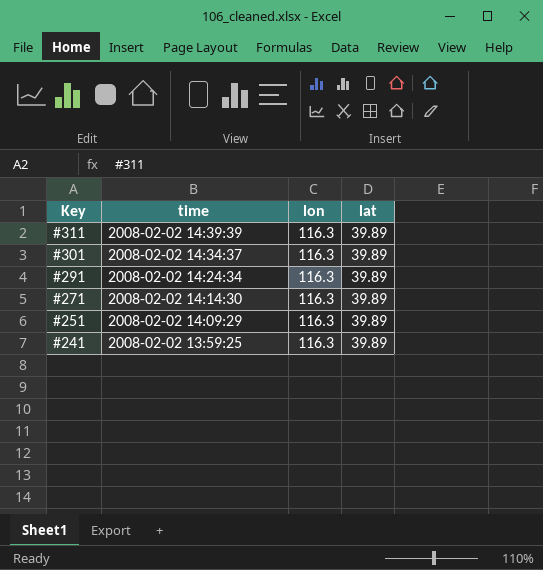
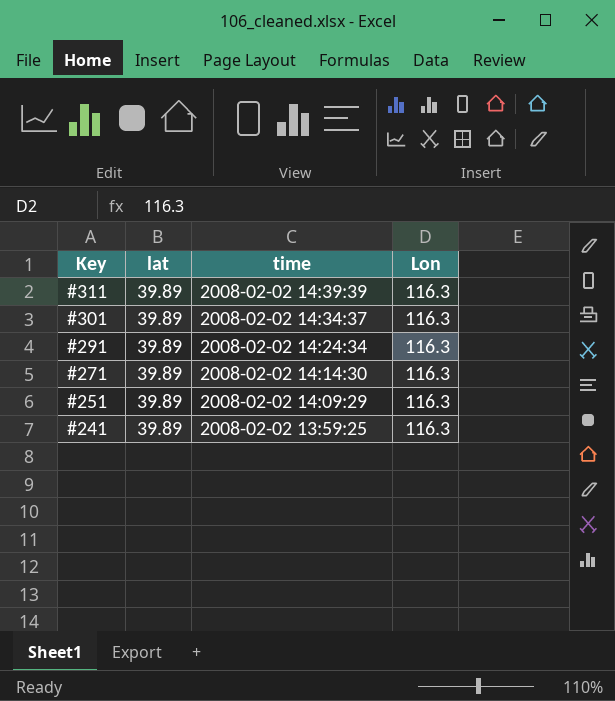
column lat | position: 4 -> 2
column name: lon -> Lon

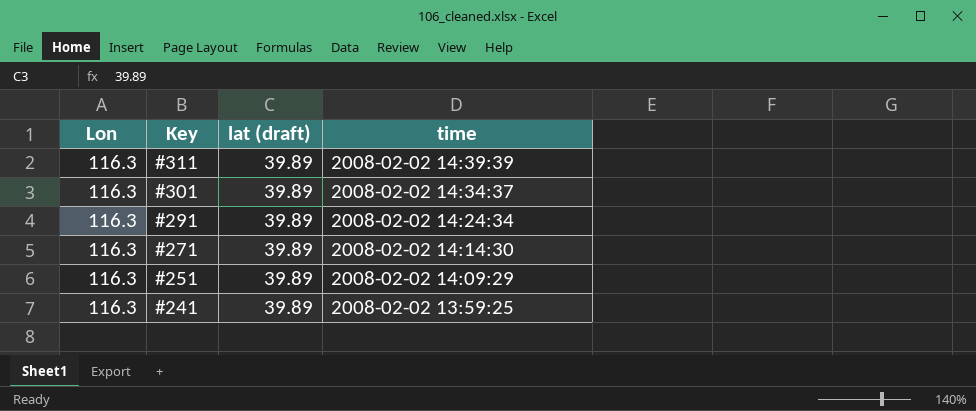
column Lon | position: 4 -> 1
column name: lat -> lat (draft)

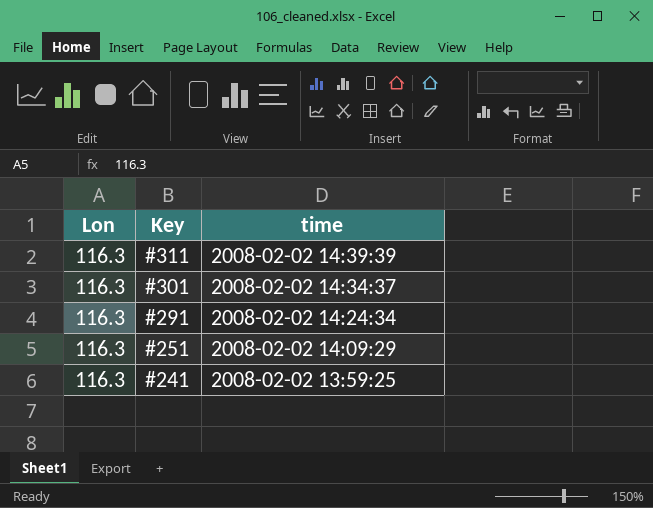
column lat (draft) | position: 3 -> none
row #271: 116.3 | 39.89 | 2008-02-02 14:14:30 -> none

